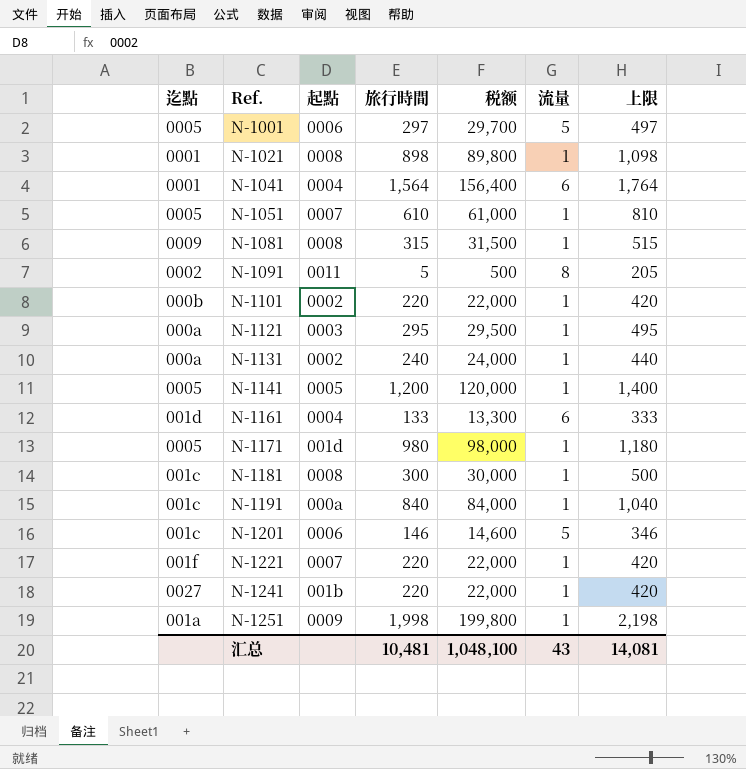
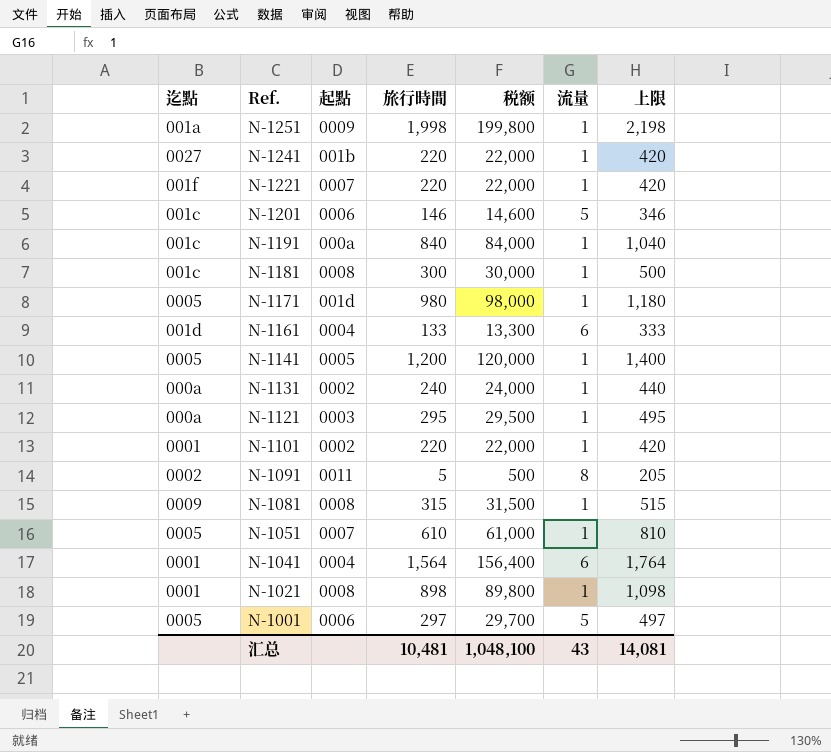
row order: Ref. ascending -> Ref. descending
N-1101 | 迄點: 000b -> 0001

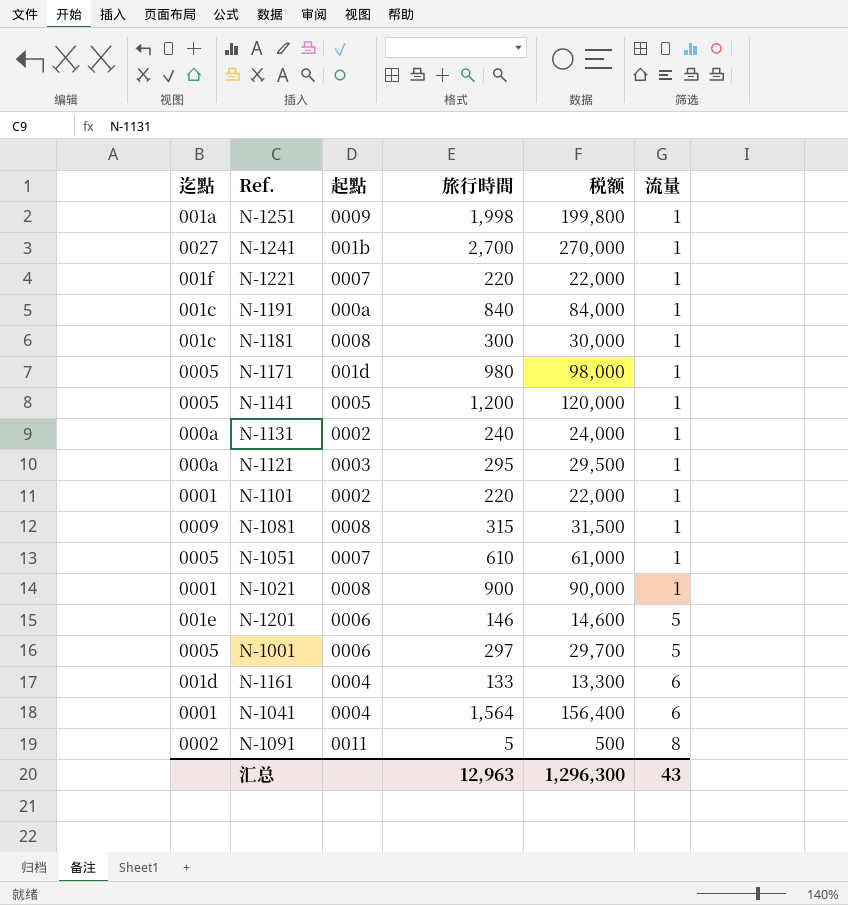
row order: Ref. descending -> 流量 ascending
column 上限 | formula: [旅行時間] + 200 -> none
N-1241 | 旅行時間: 220 -> 2,700
N-1241 | 税额: 22,000 -> 270,000
N-1021 | 旅行時間: 898 -> 900
N-1021 | 税额: 89,800 -> 90,000
N-1201 | 迄點: 001c -> 001e
汇总 | 旅行時間: 10,481 -> 12,963
汇总 | 税额: 1,048,100 -> 1,296,300

